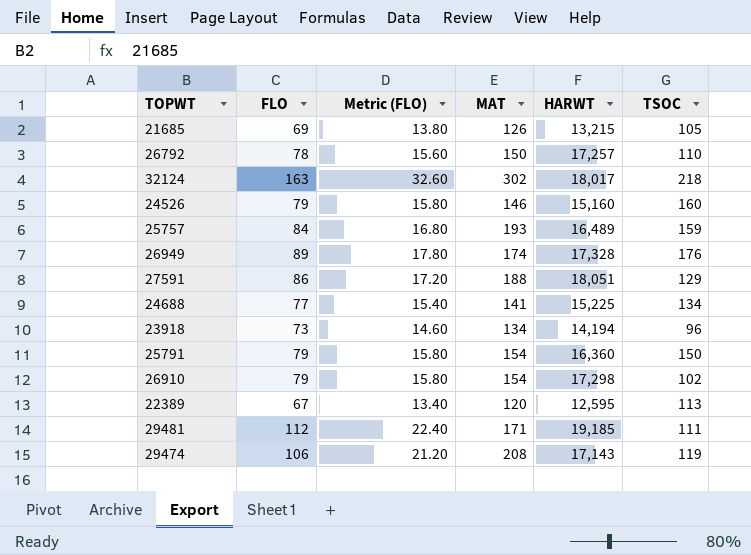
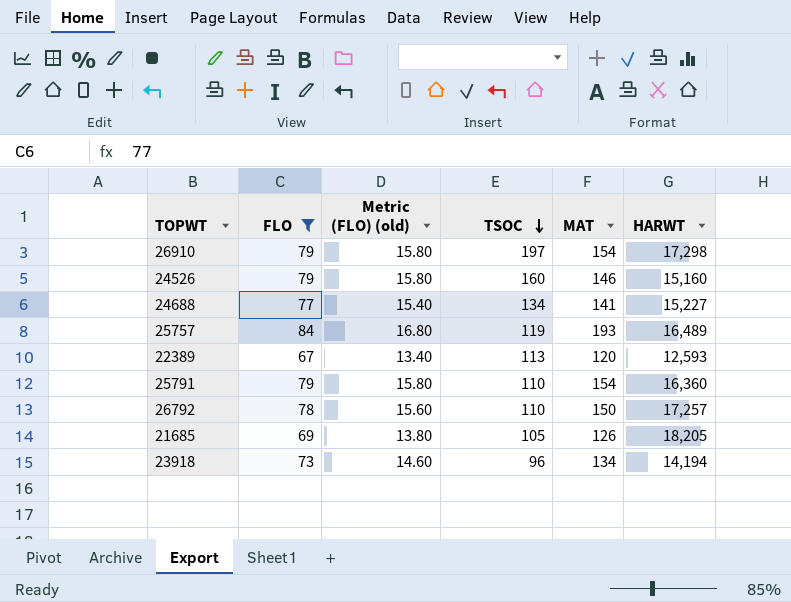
filter: none -> FLO <= 84
row order: none -> TSOC descending
column name: Metric (FLO) -> Metric (FLO) (old)
column TSOC | position: 6 -> 4
26910 | TSOC: 102 -> 197
24688 | HARWT: 15,225 -> 15,227
25757 | TSOC: 159 -> 119
22389 | HARWT: 12,595 -> 12,593
25791 | TSOC: 150 -> 110
21685 | HARWT: 13,215 -> 18,205

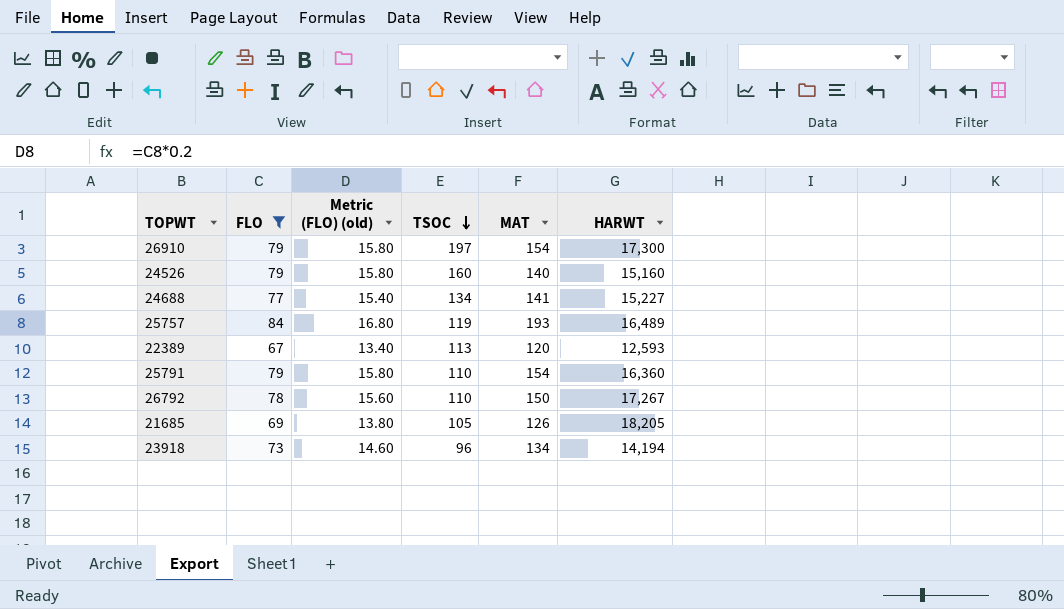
26910 | HARWT: 17,298 -> 17,300
24526 | MAT: 146 -> 140
26792 | HARWT: 17,257 -> 17,267

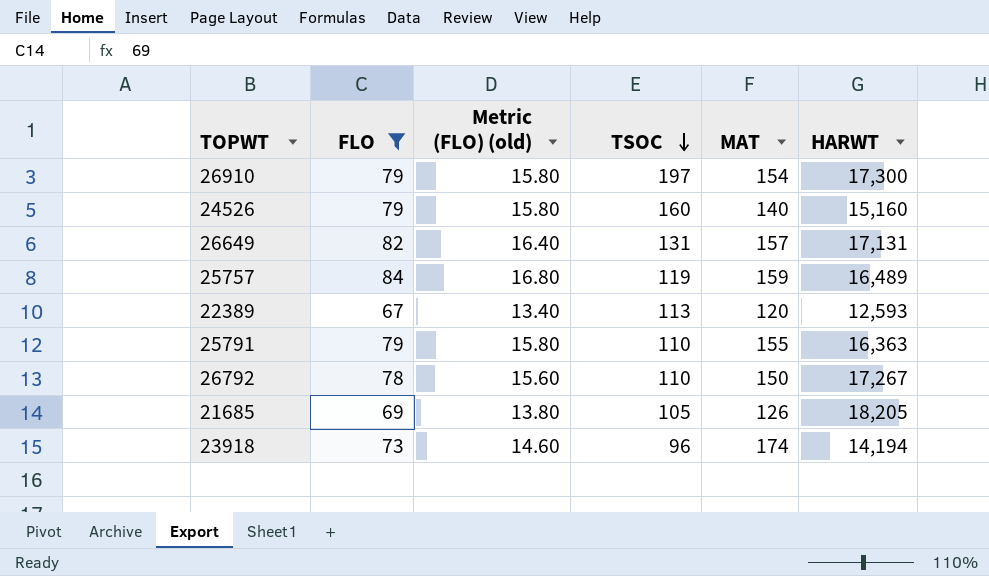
row 24688: 77 | 15.40 | 134 | 141 | 15,227 -> none
row 26649: none -> 82 | 16.40 | 131 | 157 | 17,131
25757 | MAT: 193 -> 159
25791 | MAT: 154 -> 155
25791 | HARWT: 16,360 -> 16,363
23918 | MAT: 134 -> 174

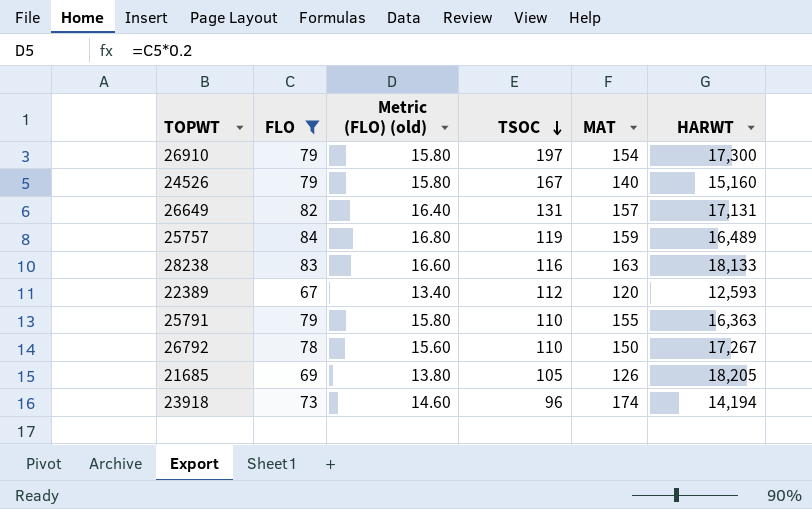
24526 | TSOC: 160 -> 167
row 28238: none -> 83 | 16.60 | 116 | 163 | 18,133
22389 | TSOC: 113 -> 112

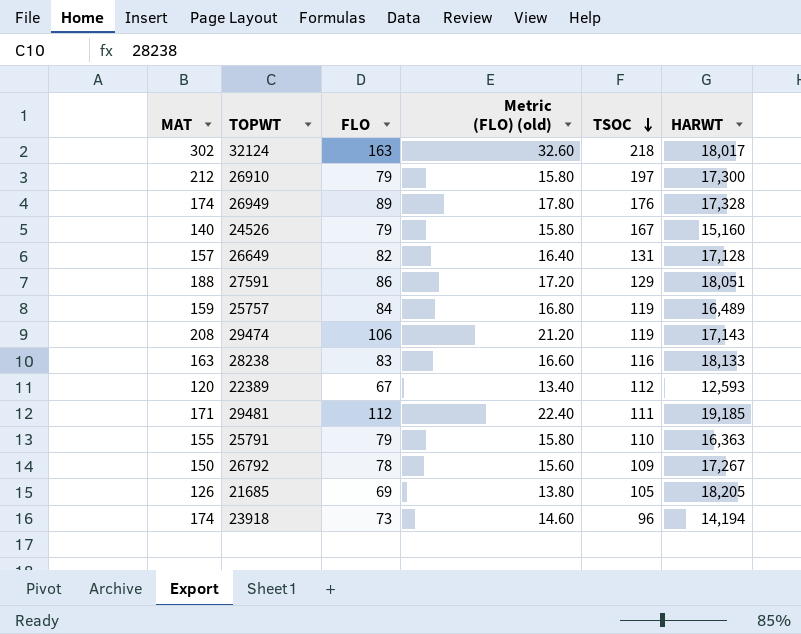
filter: FLO <= 84 -> none
column MAT | position: 5 -> 1
26910 | MAT: 154 -> 212
26649 | HARWT: 17,131 -> 17,128
26792 | TSOC: 110 -> 109

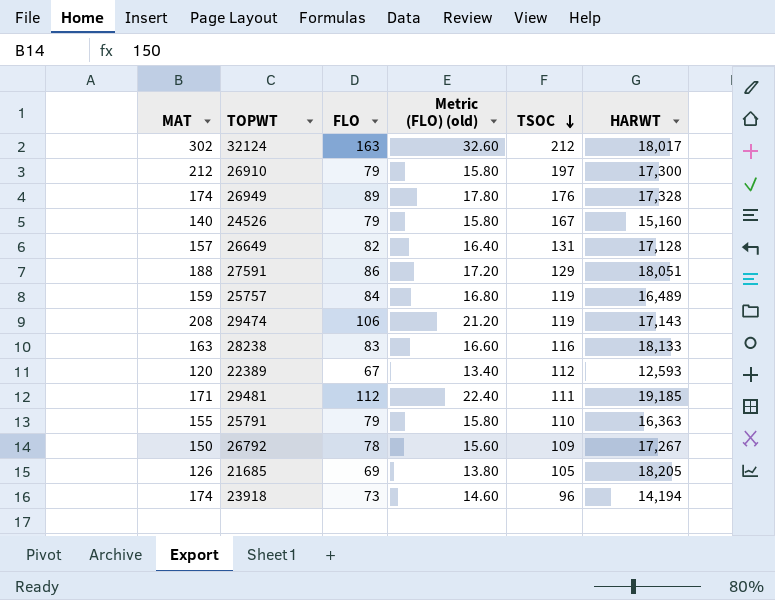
32124 | TSOC: 218 -> 212

